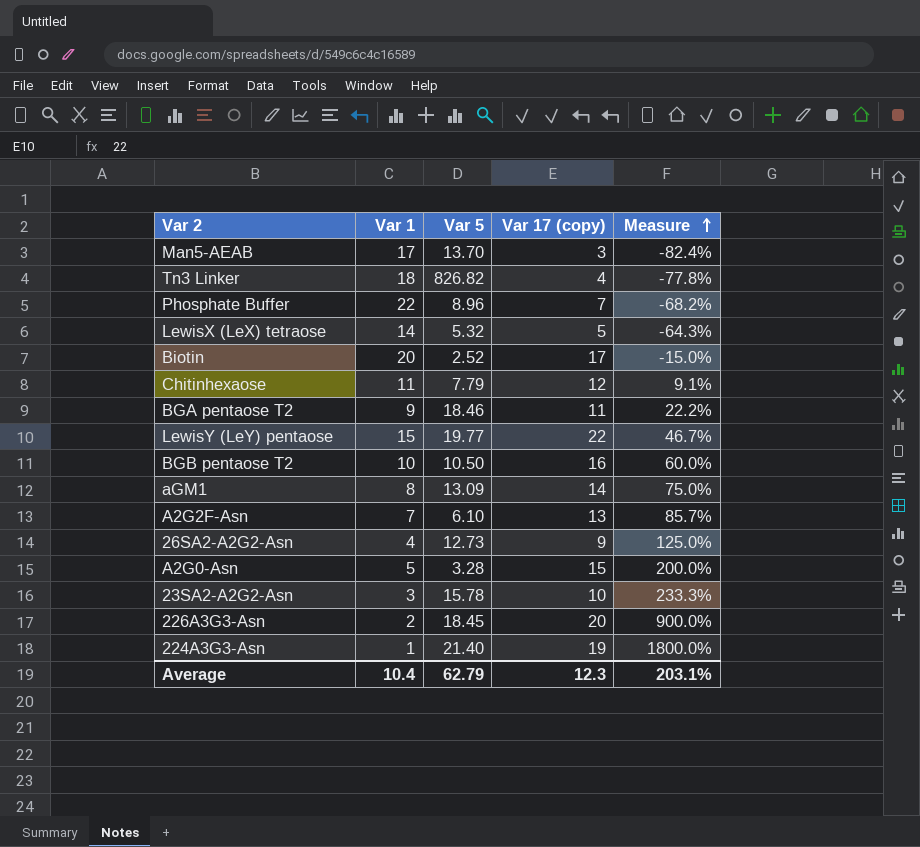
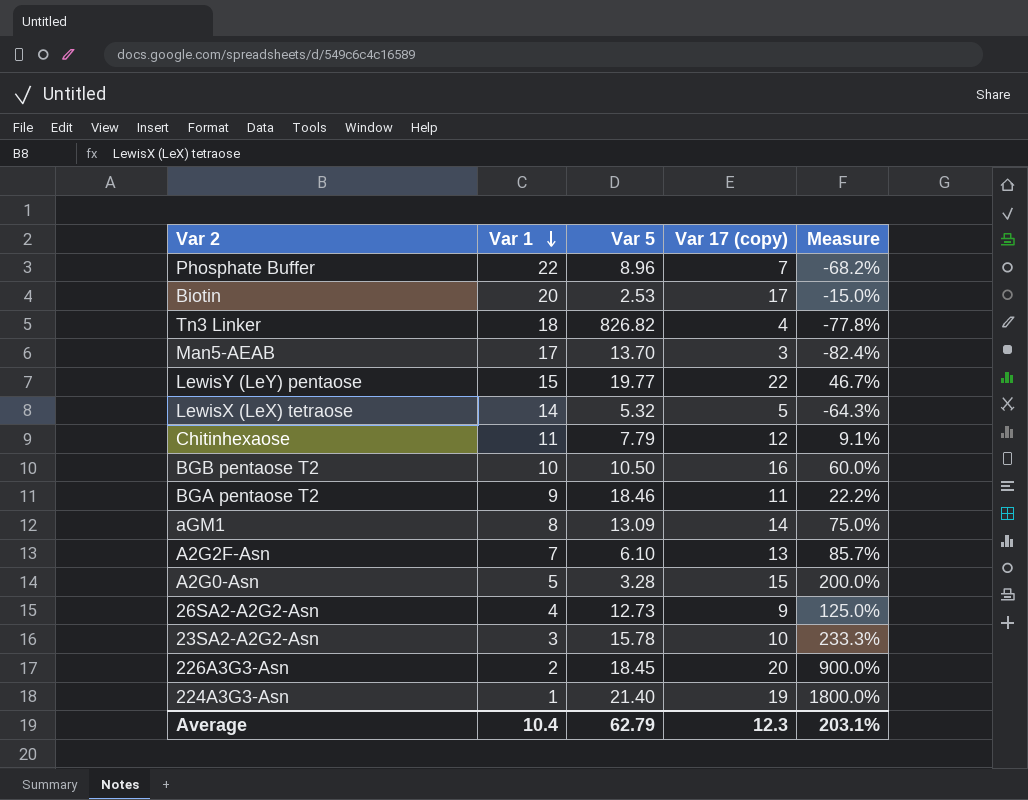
row order: Measure ascending -> Var 1 descending
Biotin | Var 5: 2.52 -> 2.53

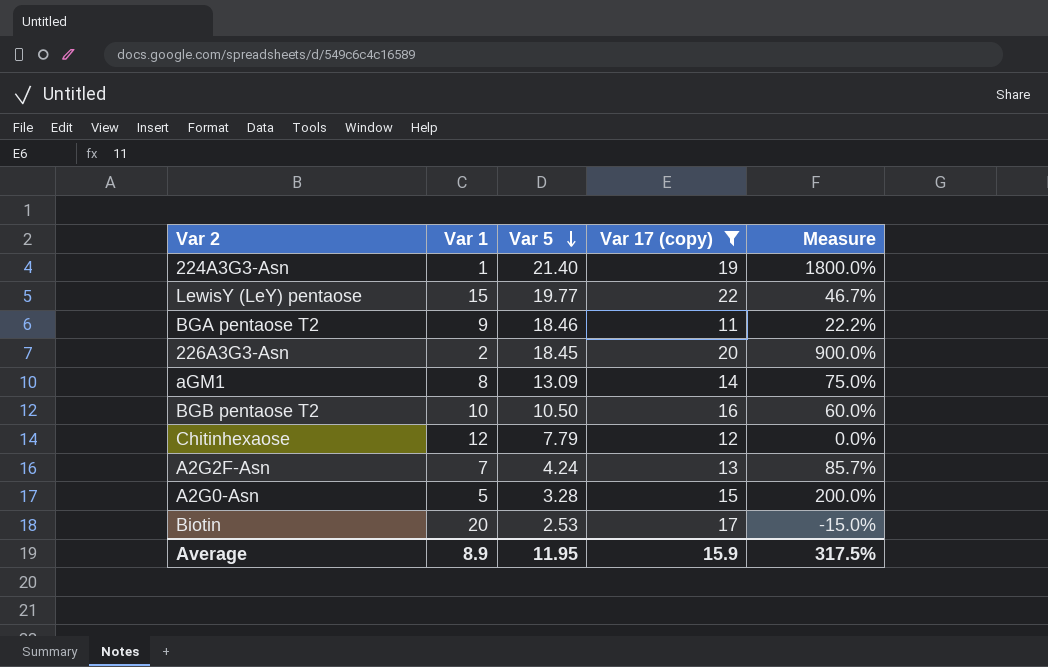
filter: none -> Var 17 (copy) >= 11
row order: Var 1 descending -> Var 5 descending
Chitinhexaose | Var 1: 11 -> 12
Chitinhexaose | Measure: 9.1% -> 0.0%
A2G2F-Asn | Var 5: 6.10 -> 4.24
Average | Var 1: 10.4 -> 8.9
Average | Var 5: 62.79 -> 11.95
Average | Var 17 (copy): 12.3 -> 15.9
Average | Measure: 203.1% -> 317.5%

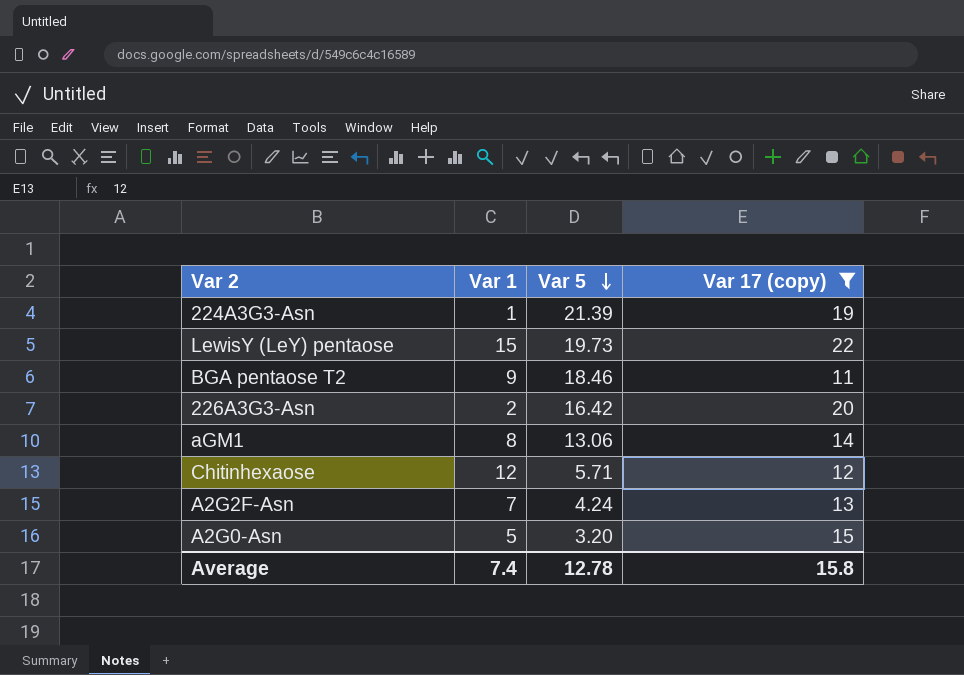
column Measure | formula: ([Var 17 (copy)] - [Var 1]) / [Var 1] -> none
row BGB pentaose T2: 10 | 10.50 | 16 | 60.0% -> none
row Biotin: 20 | 2.53 | 17 | -15.0% -> none
224A3G3-Asn | Var 5: 21.40 -> 21.39
LewisY (LeY) pentaose | Var 5: 19.77 -> 19.73
226A3G3-Asn | Var 5: 18.45 -> 16.42
aGM1 | Var 5: 13.09 -> 13.06
Chitinhexaose | Var 5: 7.79 -> 5.71
A2G0-Asn | Var 5: 3.28 -> 3.20
Average | Var 1: 8.9 -> 7.4
Average | Var 5: 11.95 -> 12.78
Average | Var 17 (copy): 15.9 -> 15.8

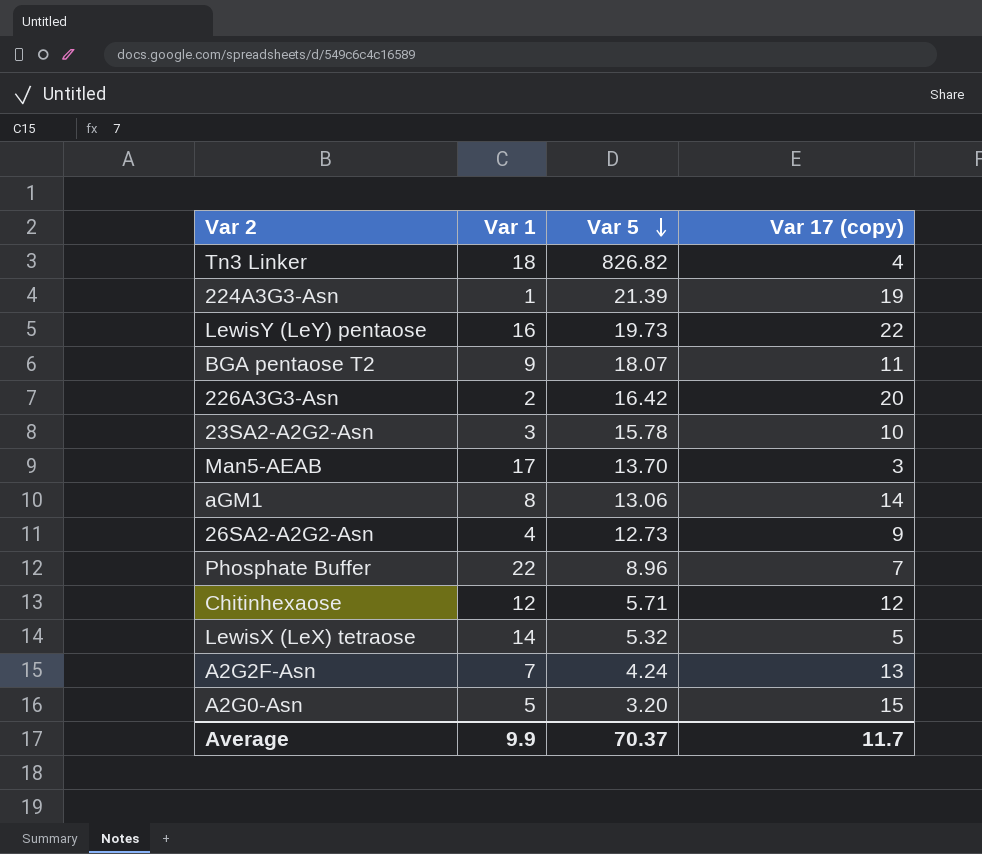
filter: Var 17 (copy) >= 11 -> none
LewisY (LeY) pentaose | Var 1: 15 -> 16
BGA pentaose T2 | Var 5: 18.46 -> 18.07
Average | Var 1: 7.4 -> 9.9
Average | Var 5: 12.78 -> 70.37
Average | Var 17 (copy): 15.8 -> 11.7

